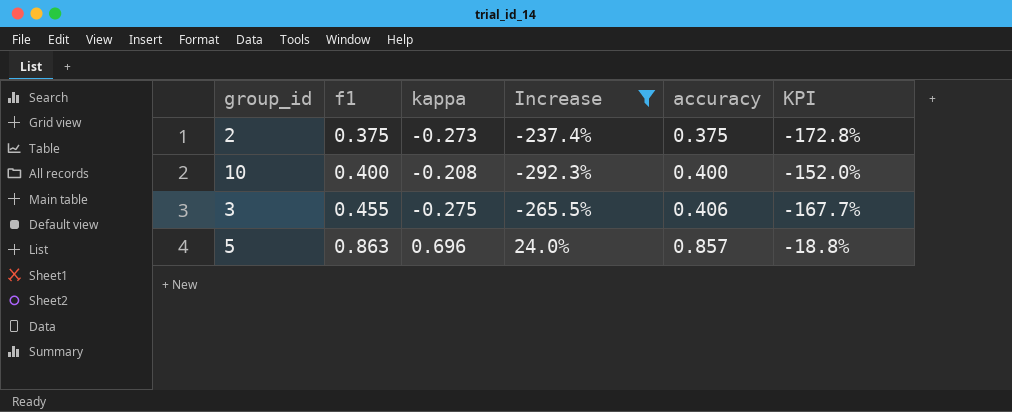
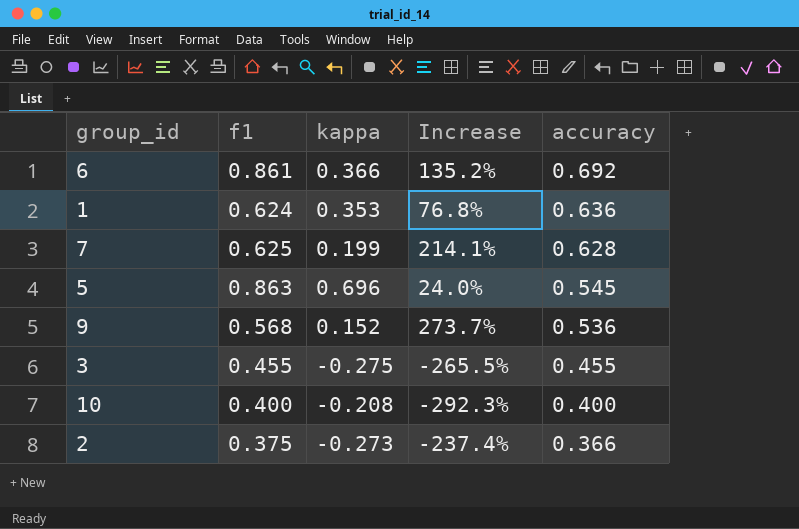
filter: Increase <= 24.0% -> none
row order: f1 ascending -> accuracy descending
column KPI | formula: ([kappa] - [accuracy]) / [accuracy] -> none
5 | accuracy: 0.857 -> 0.545
3 | accuracy: 0.406 -> 0.455
2 | accuracy: 0.375 -> 0.366

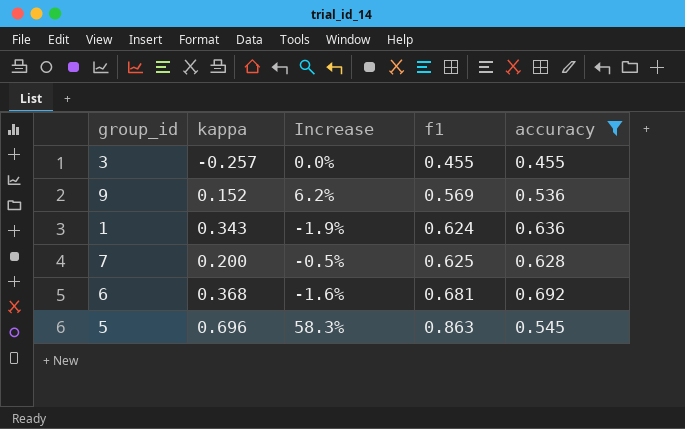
filter: none -> accuracy >= 0.455
row order: accuracy descending -> f1 ascending
column Increase | formula: ([f1] - [kappa]) / [kappa] -> ([f1] - [accuracy]) / [accuracy]
column f1 | position: 2 -> 4
3 | kappa: -0.275 -> -0.257
9 | f1: 0.568 -> 0.569
1 | kappa: 0.353 -> 0.343
7 | kappa: 0.199 -> 0.200
6 | kappa: 0.366 -> 0.368
6 | f1: 0.861 -> 0.681

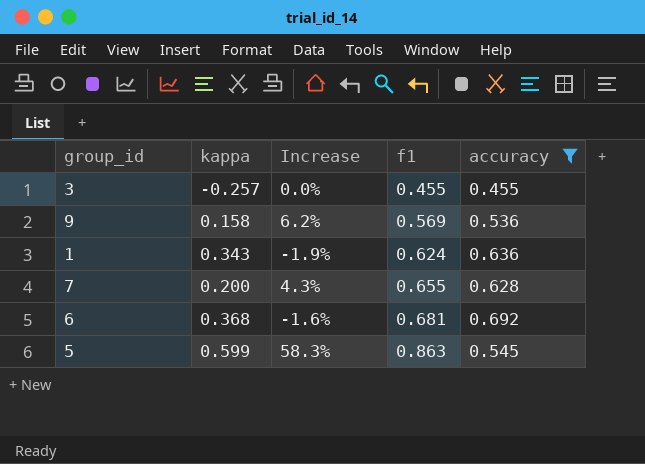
9 | kappa: 0.152 -> 0.158
7 | Increase: -0.5% -> 4.3%
7 | f1: 0.625 -> 0.655
5 | kappa: 0.696 -> 0.599

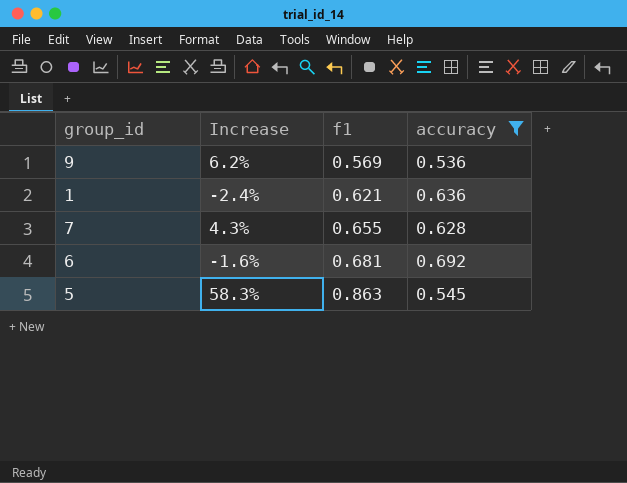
column kappa | position: 2 -> none
row 3: -0.257 | 0.0% | 0.455 | 0.455 -> none
1 | Increase: -1.9% -> -2.4%
1 | f1: 0.624 -> 0.621

